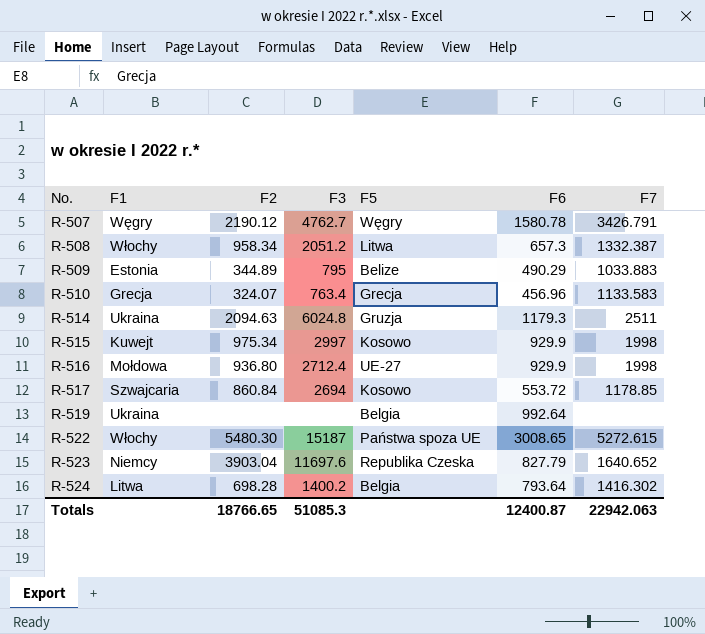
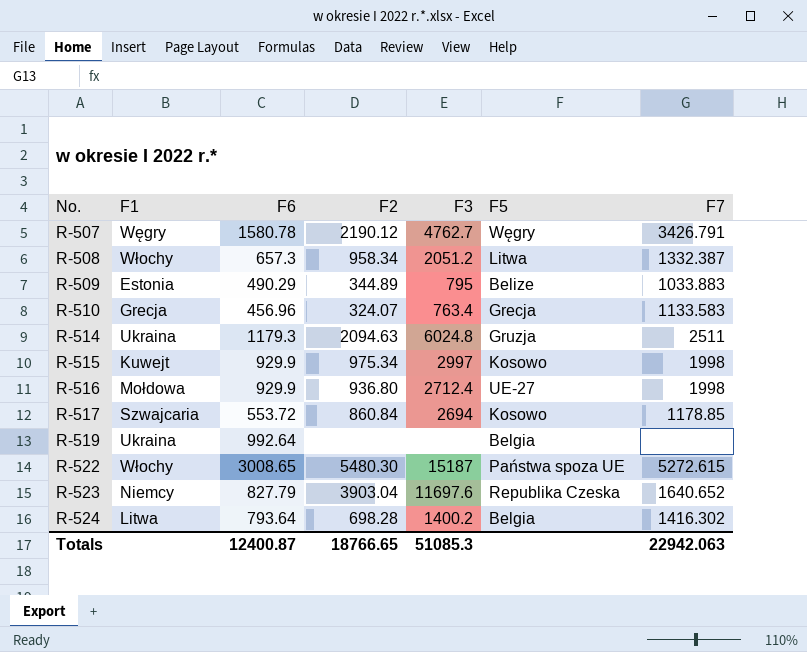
column F6 | position: 6 -> 3

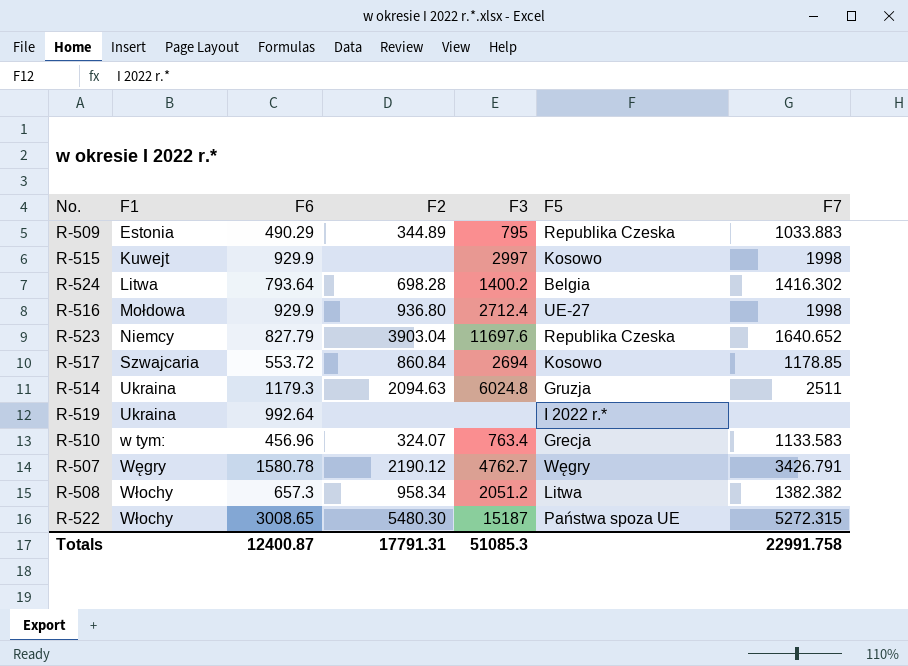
row order: No. ascending -> F1 ascending
R-509 | F5: Belize -> Republika Czeska
R-515 | F2: 975.34 -> none
R-519 | F5: Belgia -> I 2022 r.*
R-510 | F1: Grecja -> w tym:
R-508 | F7: 1332.387 -> 1382.382
R-522 | F7: 5272.615 -> 5272.315
Totals | F2: 18766.65 -> 17791.31
Totals | F7: 22942.063 -> 22991.758

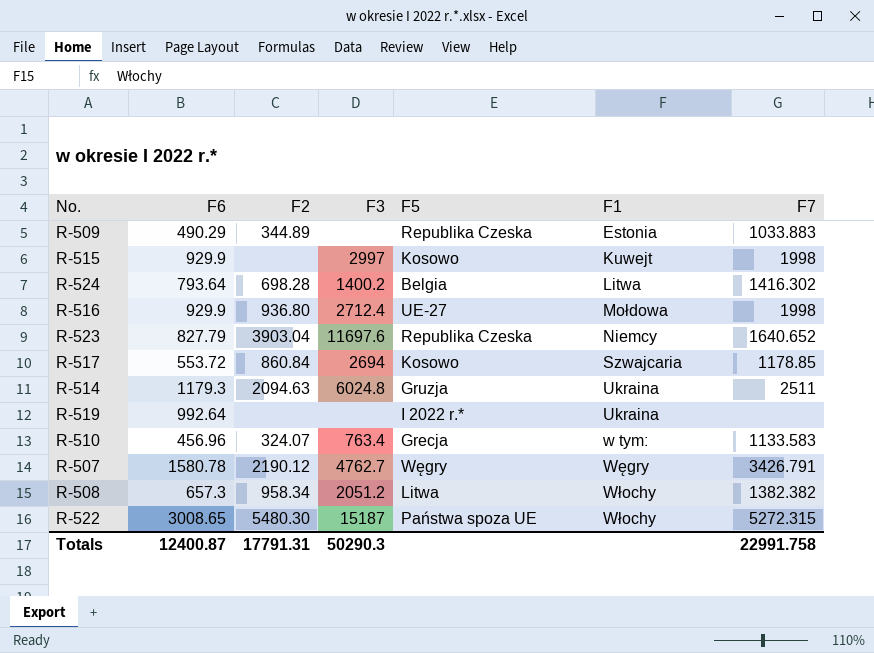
column F1 | position: 2 -> 6
R-509 | F3: 795 -> none
Totals | F3: 51085.3 -> 50290.3

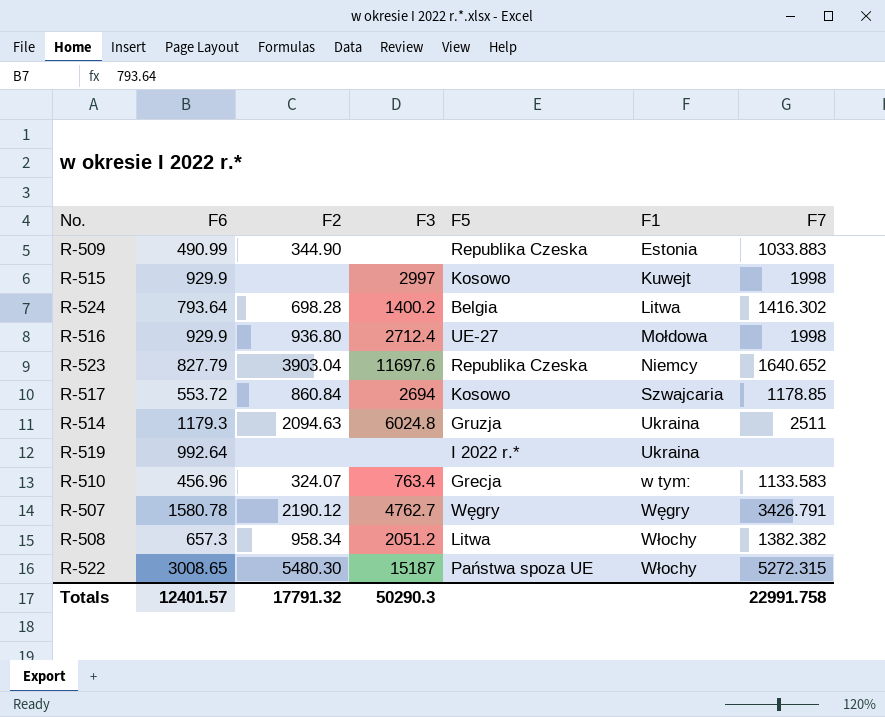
R-509 | F6: 490.29 -> 490.99
R-509 | F2: 344.89 -> 344.90
Totals | F6: 12400.87 -> 12401.57
Totals | F2: 17791.31 -> 17791.32

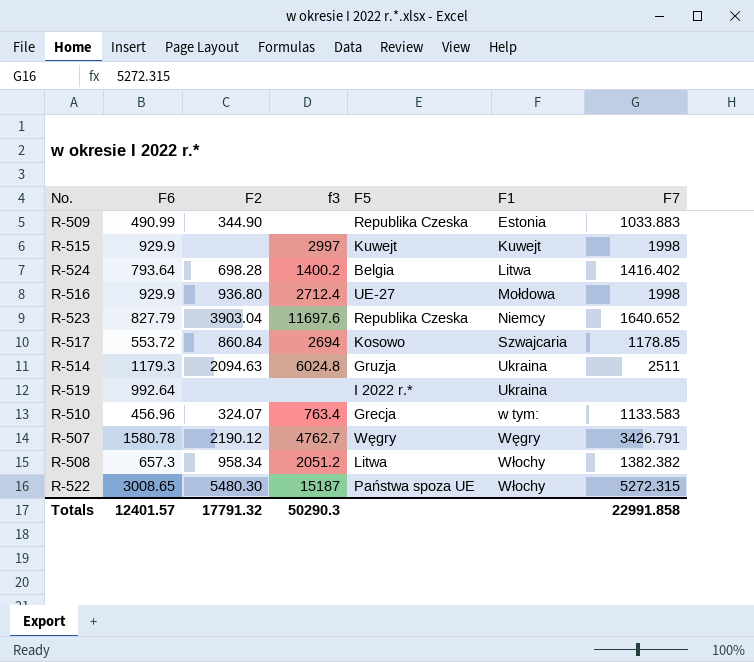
column name: F3 -> f3
R-515 | F5: Kosowo -> Kuwejt
R-524 | F7: 1416.302 -> 1416.402
Totals | F7: 22991.758 -> 22991.858

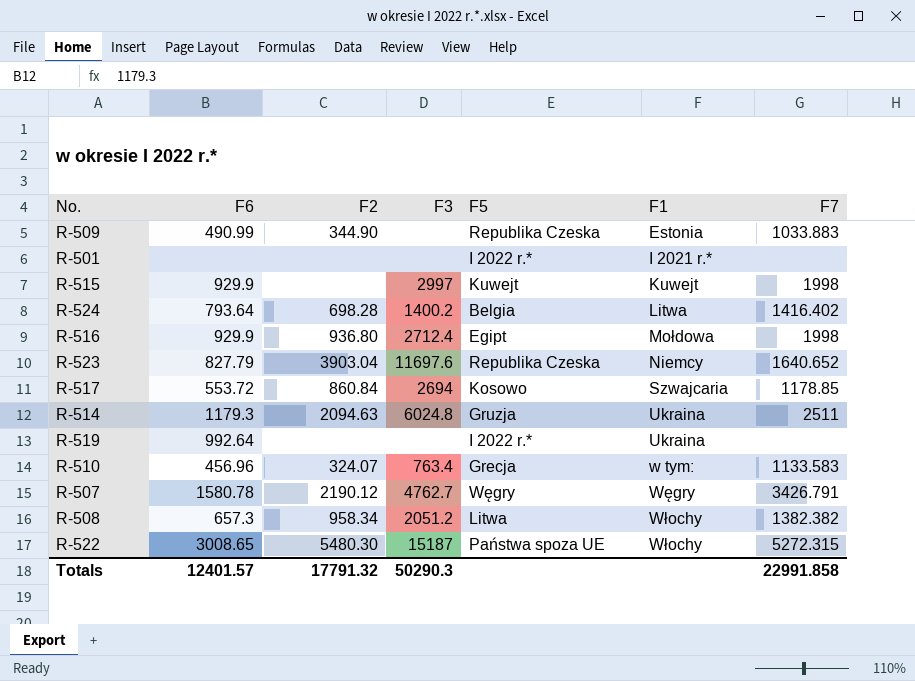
column name: f3 -> F3
row R-501: none -> none | none | none | I 2022 r.* | I 2021 r.* | none
R-516 | F5: UE-27 -> Egipt

